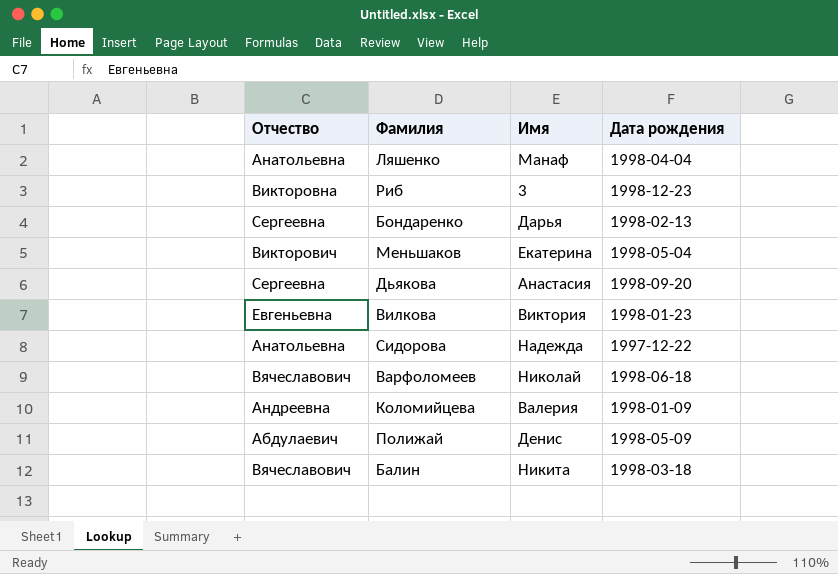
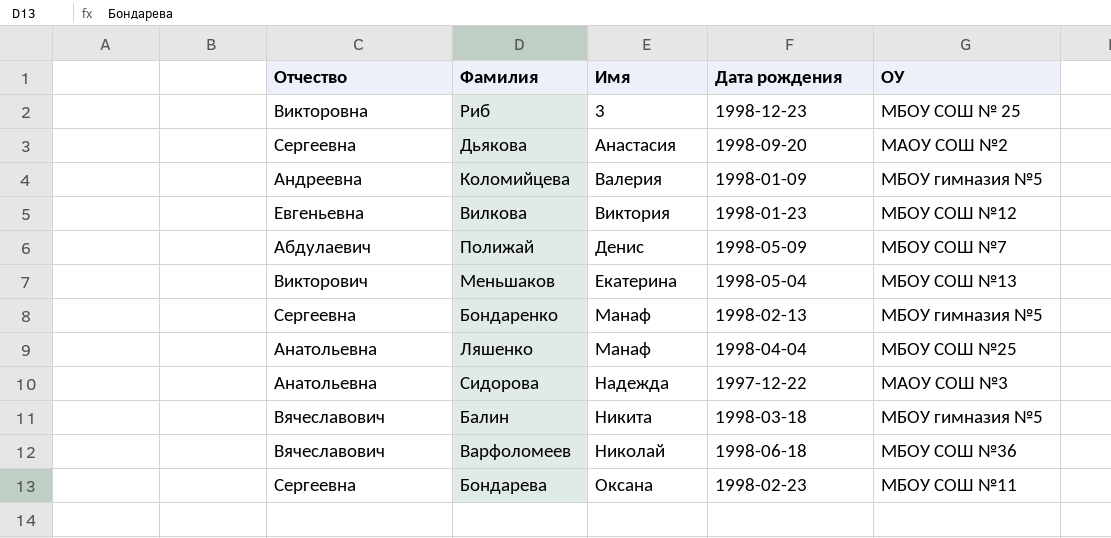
row order: none -> Имя ascending
column ОУ | position: none -> 5
Бондаренко | Имя: Дарья -> Манаф
row Бондарева: none -> Сергеевна | Оксана | 1998-02-23 | МБОУ СОШ №11

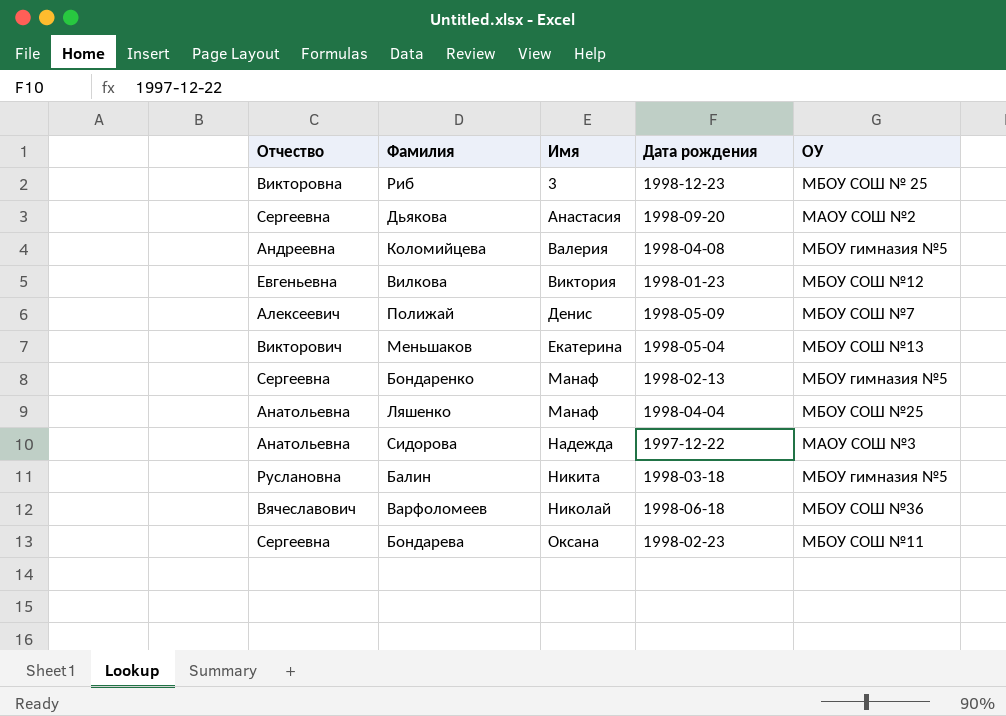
Коломийцева | Дата рождения: 1998-01-09 -> 1998-04-08
Полижай | Отчество: Абдулаевич -> Алексеевич
Балин | Отчество: Вячеславович -> Руслановна

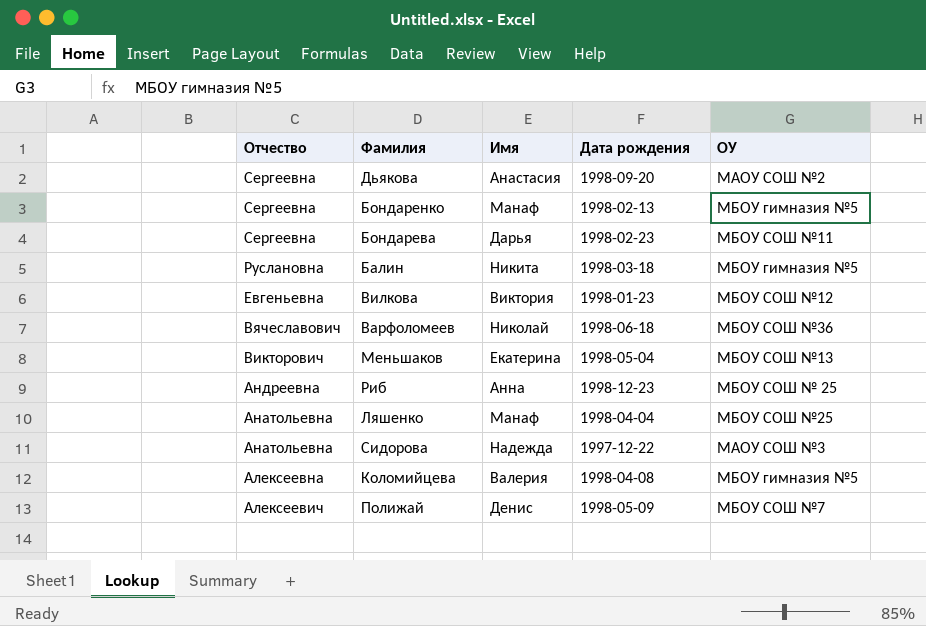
row order: Имя ascending -> Отчество descending
Бондарева | Имя: Оксана -> Дарья
Риб | Отчество: Викторовна -> Андреевна
Риб | Имя: 3 -> Анна
Коломийцева | Отчество: Андреевна -> Алексеевна

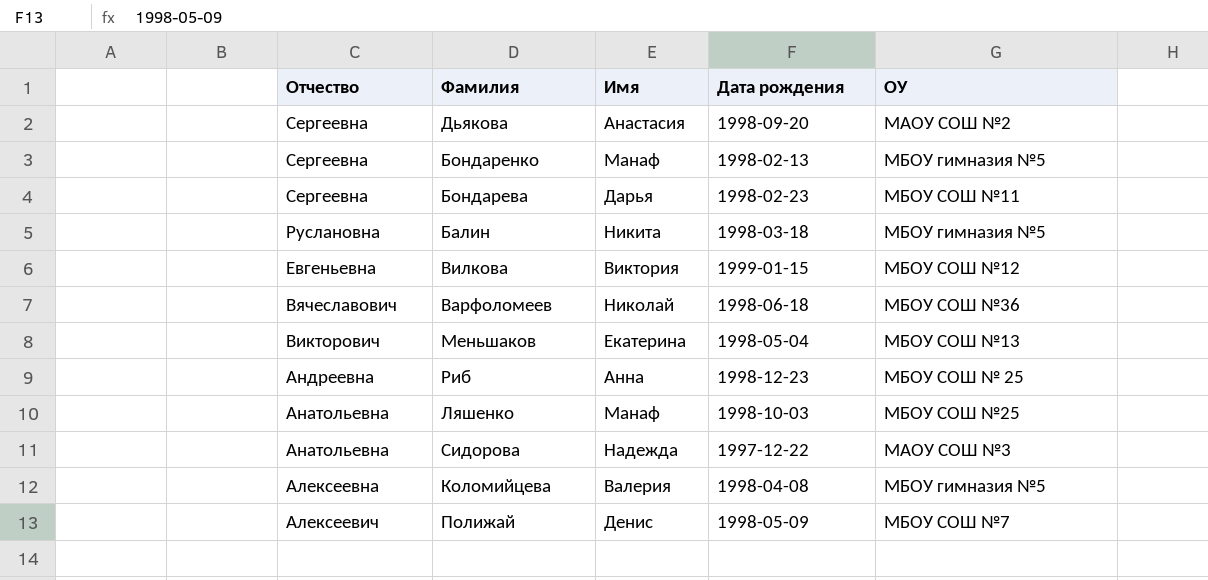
Вилкова | Дата рождения: 1998-01-23 -> 1999-01-15
Ляшенко | Дата рождения: 1998-04-04 -> 1998-10-03

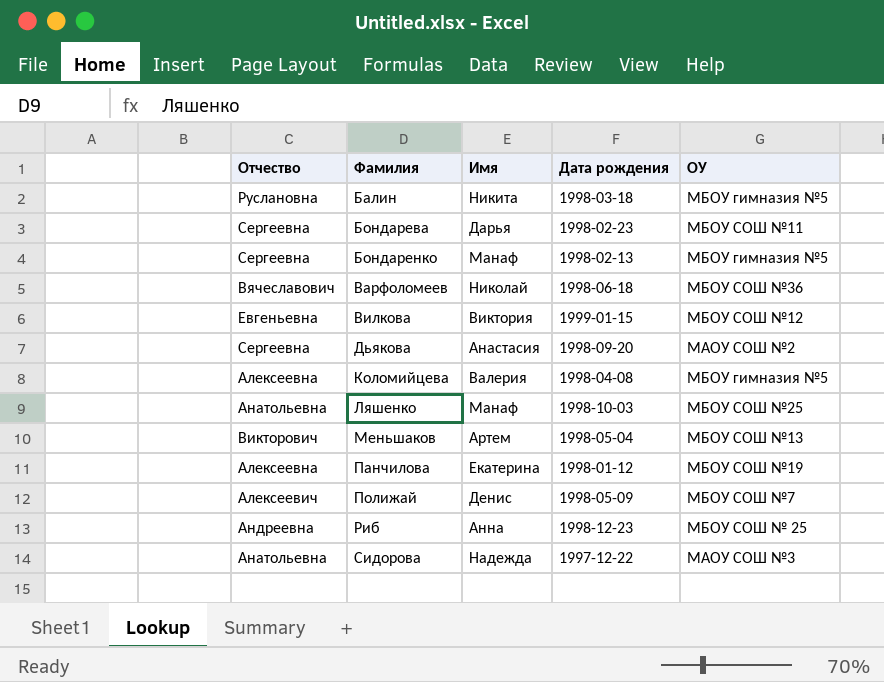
row order: Отчество descending -> Фамилия ascending
Меньшаков | Имя: Екатерина -> Артем
row Панчилова: none -> Алексеевна | Екатерина | 1998-01-12 | МБОУ СОШ №19

